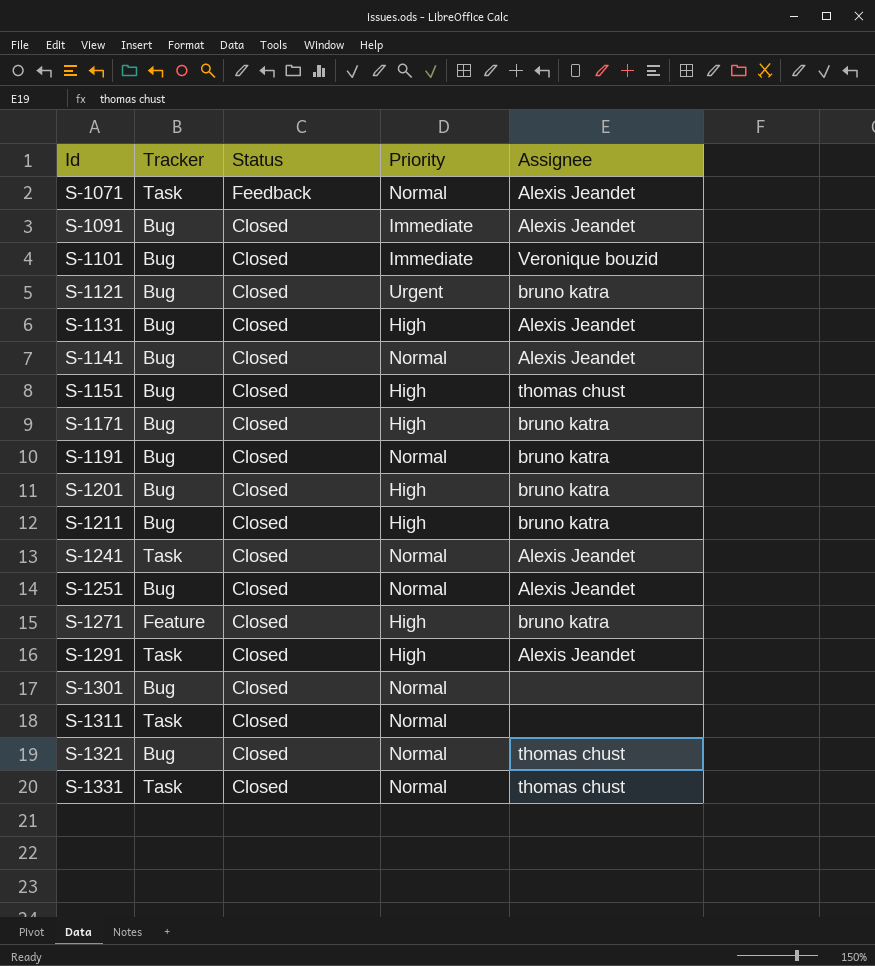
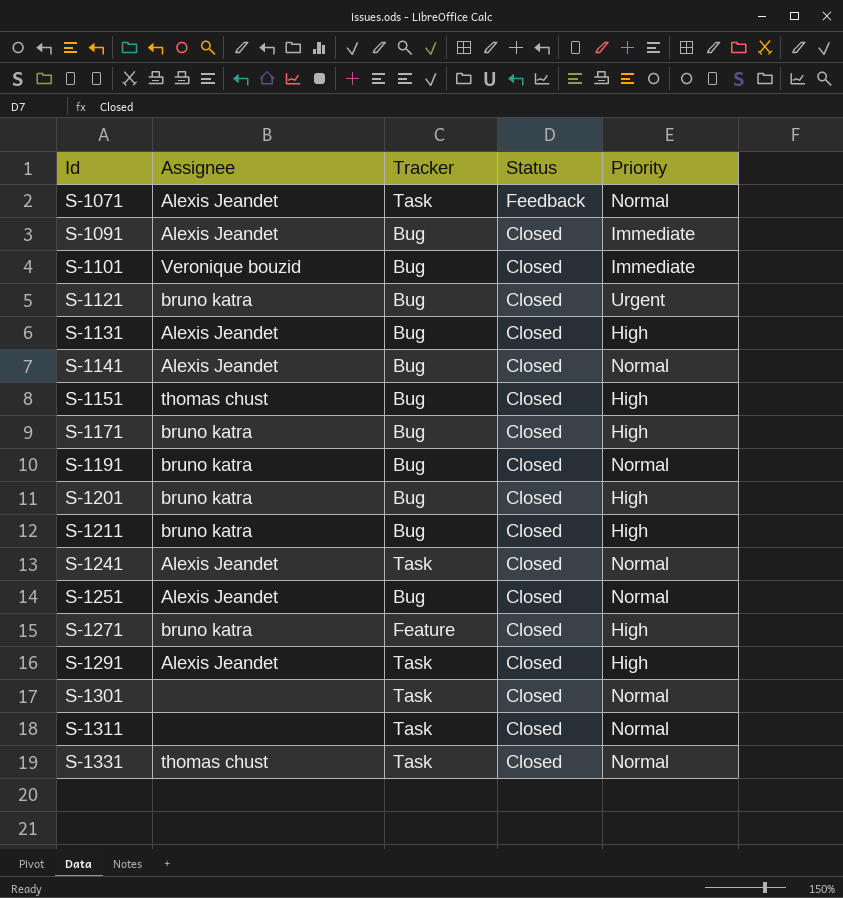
column Assignee | position: 5 -> 2
row S-1321: Bug | Closed | Normal | thomas chust -> none
S-1301 | Tracker: Bug -> Task

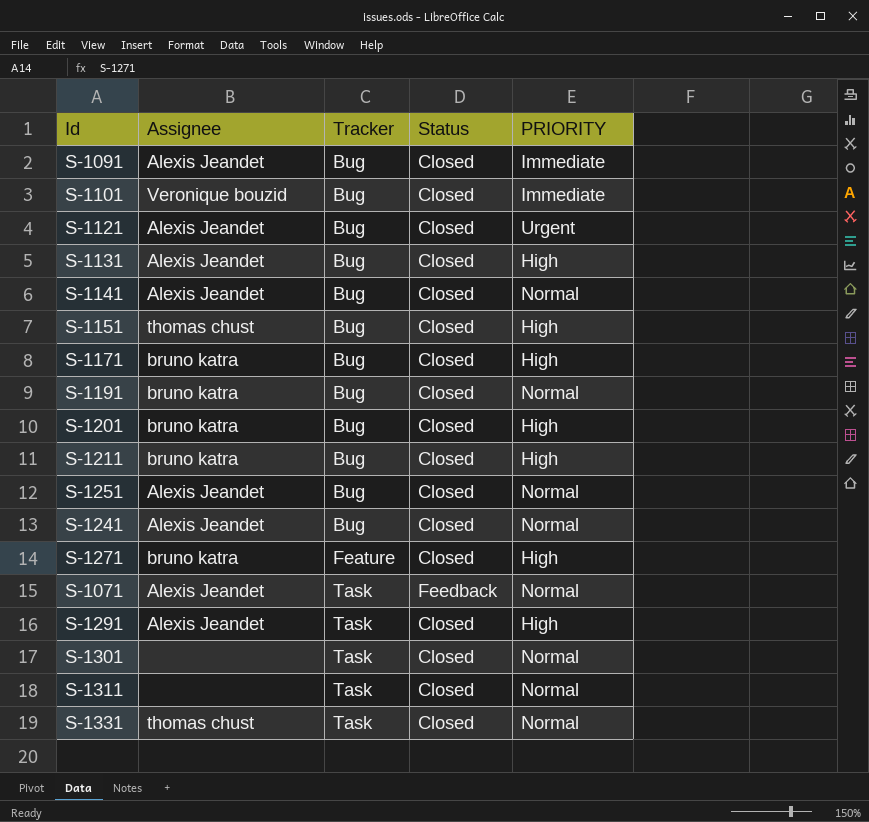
row order: Id ascending -> Tracker ascending
column name: Priority -> PRIORITY
S-1121 | Assignee: bruno katra -> Alexis Jeandet
S-1241 | Tracker: Task -> Bug

